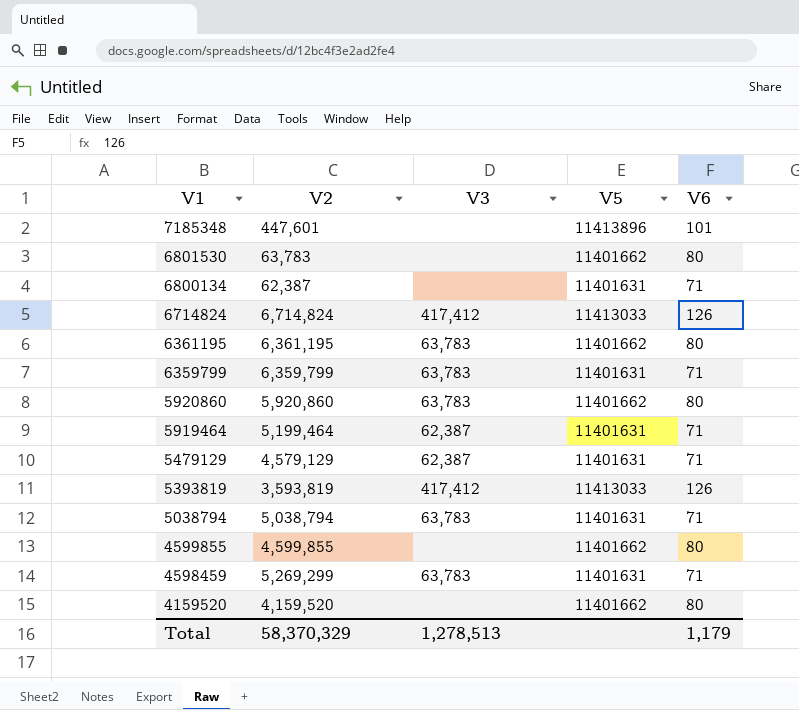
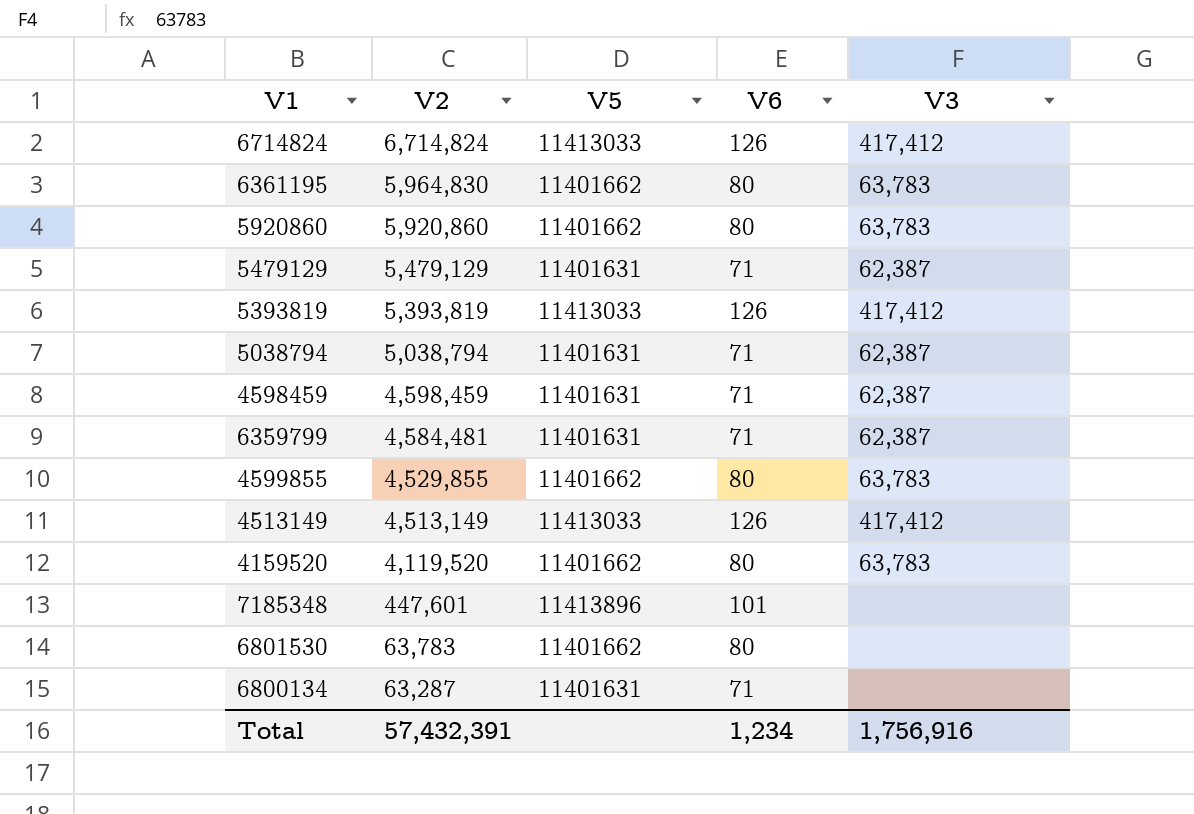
row order: V1 descending -> V2 descending
column V3 | position: 3 -> 5
row 5919464: 5,199,464 | 62,387 | 11401631 | 71 -> none
6361195 | V2: 6,361,195 -> 5,964,830
5479129 | V2: 4,579,129 -> 5,479,129
5393819 | V2: 3,593,819 -> 5,393,819
5038794 | V3: 63,783 -> 62,387
4598459 | V2: 5,269,299 -> 4,598,459
4598459 | V3: 63,783 -> 62,387
6359799 | V2: 6,359,799 -> 4,584,481
6359799 | V3: 63,783 -> 62,387
4599855 | V2: 4,599,855 -> 4,529,855
4599855 | V3: none -> 63,783
row 4513149: none -> 4,513,149 | 11413033 | 126 | 417,412
4159520 | V2: 4,159,520 -> 4,119,520
4159520 | V3: none -> 63,783
6800134 | V2: 62,387 -> 63,287
Total | V2: 58,370,329 -> 57,432,391
Total | V6: 1,179 -> 1,234
Total | V3: 1,278,513 -> 1,756,916

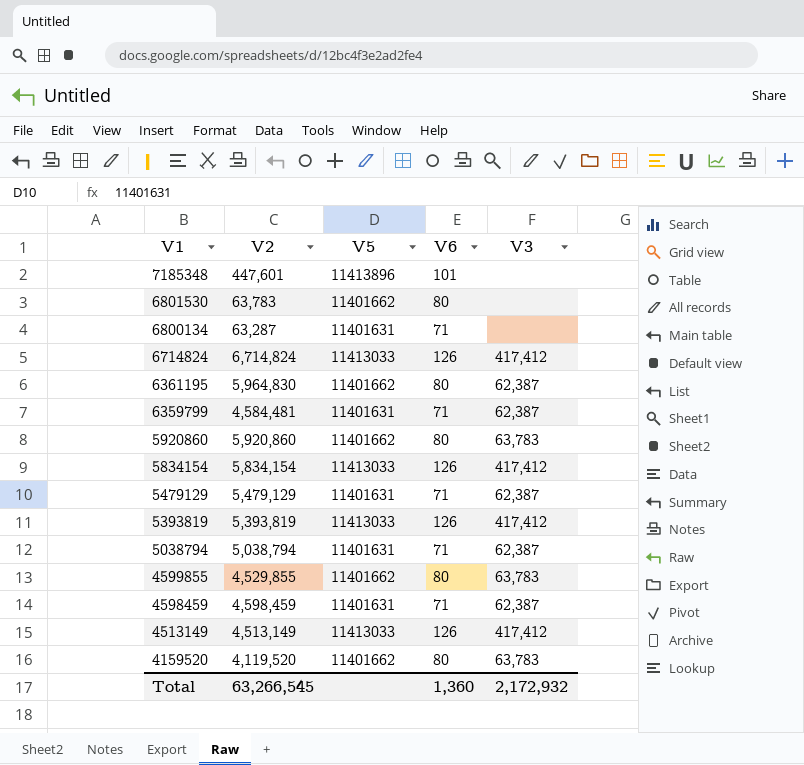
row order: V2 descending -> V1 descending
6361195 | V3: 63,783 -> 62,387
row 5834154: none -> 5,834,154 | 11413033 | 126 | 417,412
Total | V2: 57,432,391 -> 63,266,545
Total | V6: 1,234 -> 1,360
Total | V3: 1,756,916 -> 2,172,932

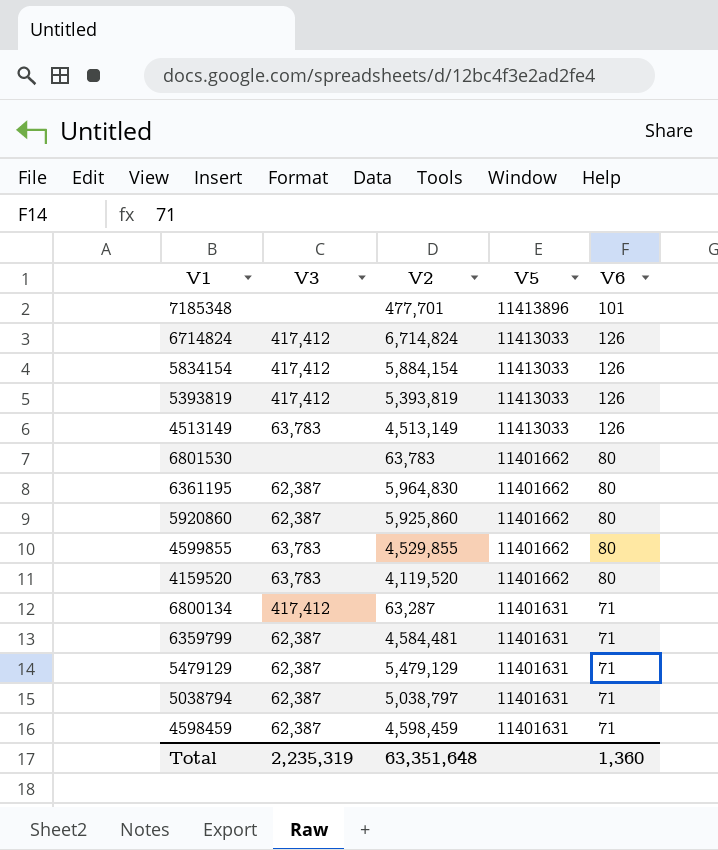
row order: V1 descending -> V5 descending
column V3 | position: 5 -> 2
7185348 | V2: 447,601 -> 477,701
5834154 | V2: 5,834,154 -> 5,884,154
4513149 | V3: 417,412 -> 63,783
5920860 | V3: 63,783 -> 62,387
5920860 | V2: 5,920,860 -> 5,925,860
6800134 | V3: none -> 417,412
5038794 | V2: 5,038,794 -> 5,038,797
Total | V3: 2,172,932 -> 2,235,319
Total | V2: 63,266,545 -> 63,351,648

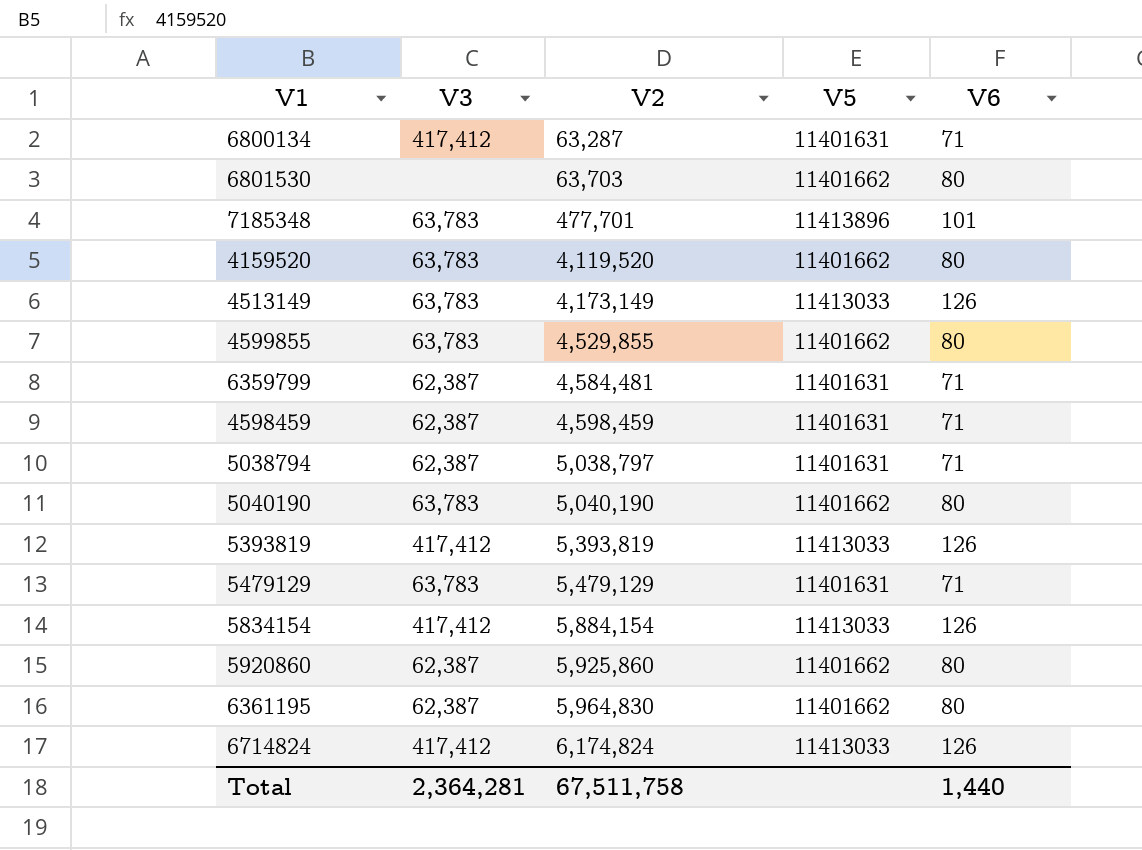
row order: V5 descending -> V2 ascending
6801530 | V2: 63,783 -> 63,703
7185348 | V3: none -> 63,783
4513149 | V2: 4,513,149 -> 4,173,149
row 5040190: none -> 63,783 | 5,040,190 | 11401662 | 80
5479129 | V3: 62,387 -> 63,783
6714824 | V2: 6,714,824 -> 6,174,824
Total | V3: 2,235,319 -> 2,364,281
Total | V2: 63,351,648 -> 67,511,758
Total | V6: 1,360 -> 1,440

